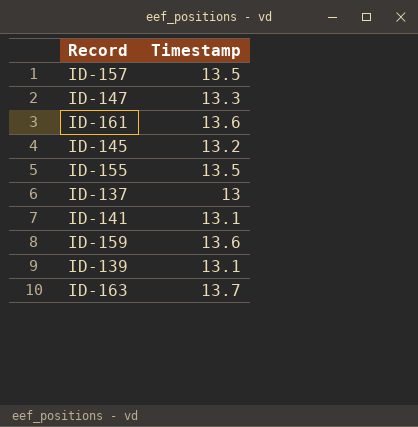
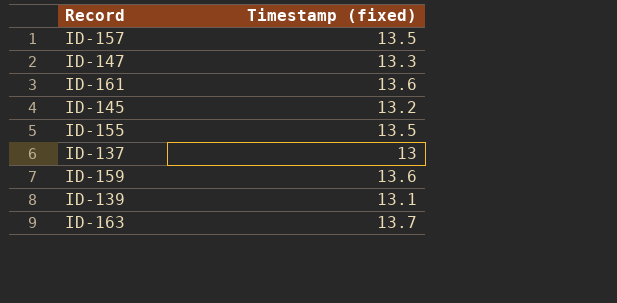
column name: Timestamp -> Timestamp (fixed)
row ID-141: 13.1 -> none

